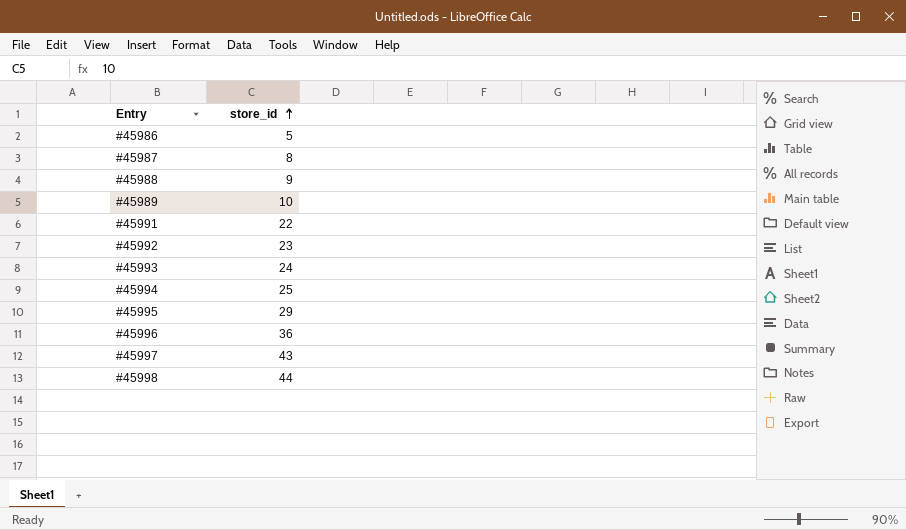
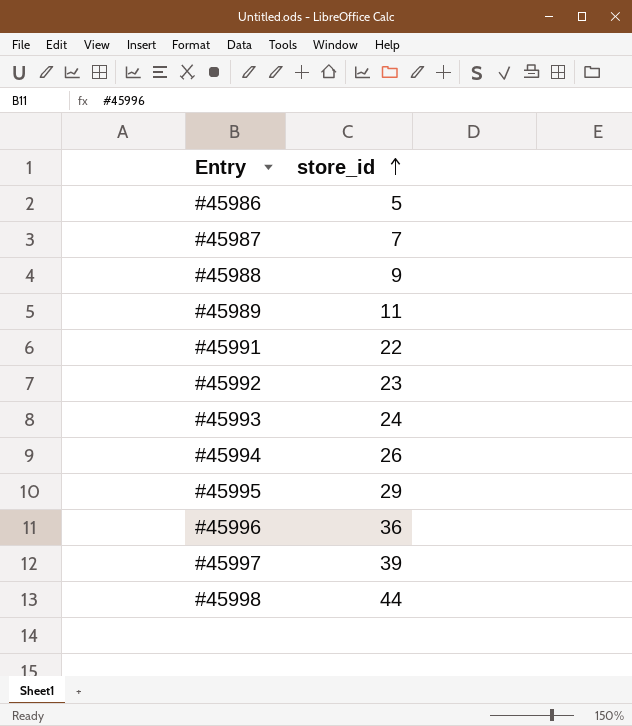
#45987 | store_id: 8 -> 7
#45989 | store_id: 10 -> 11
#45994 | store_id: 25 -> 26
#45997 | store_id: 43 -> 39

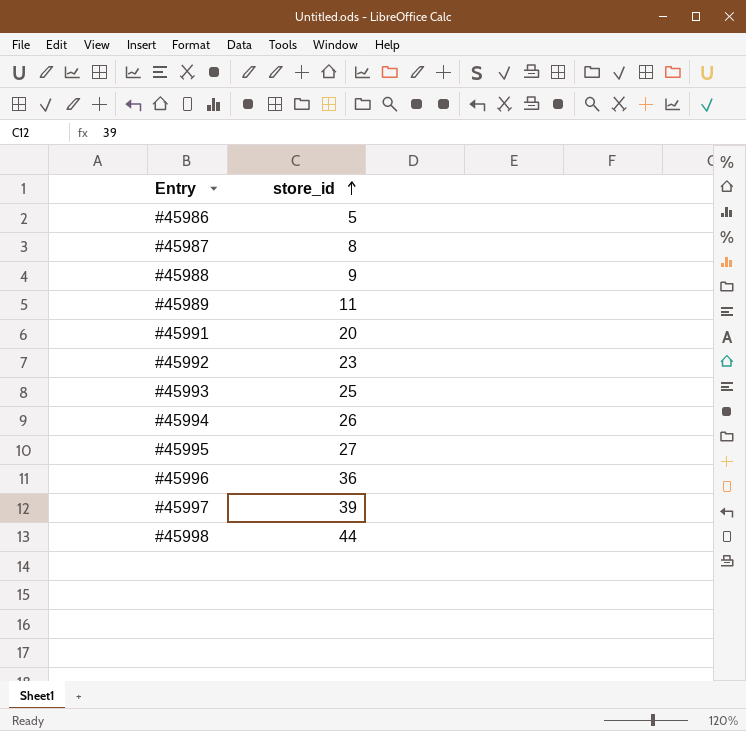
#45987 | store_id: 7 -> 8
#45991 | store_id: 22 -> 20
#45993 | store_id: 24 -> 25
#45995 | store_id: 29 -> 27

